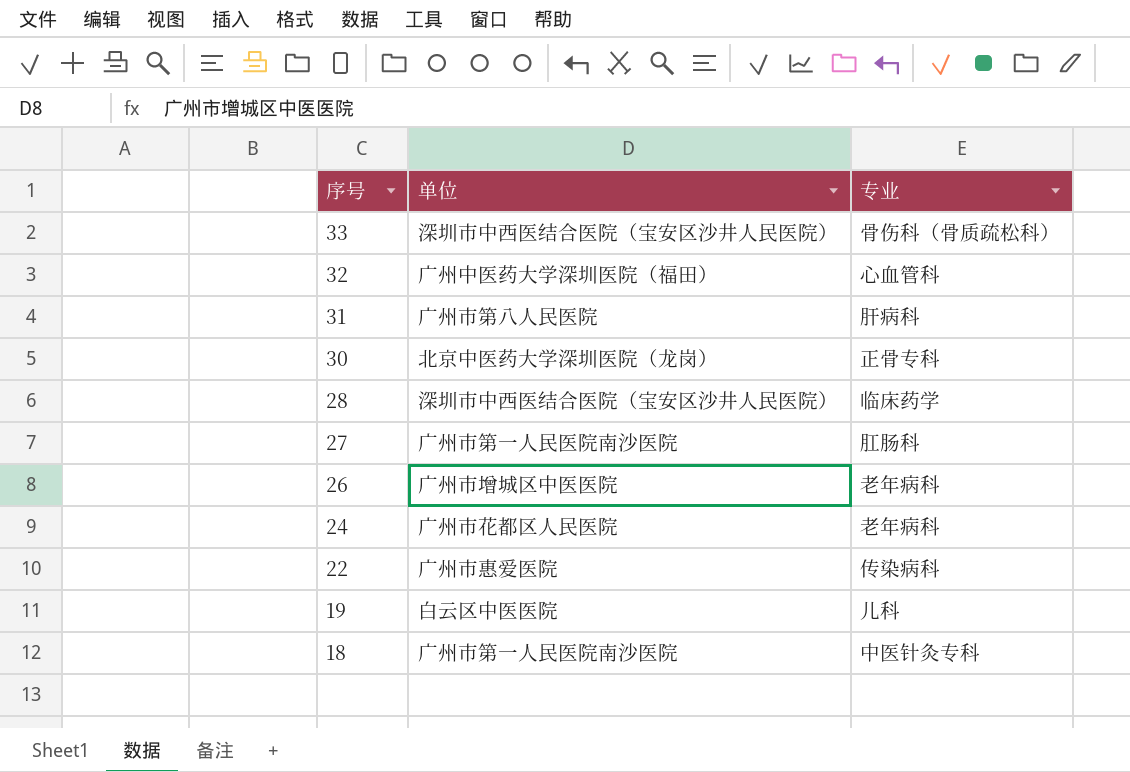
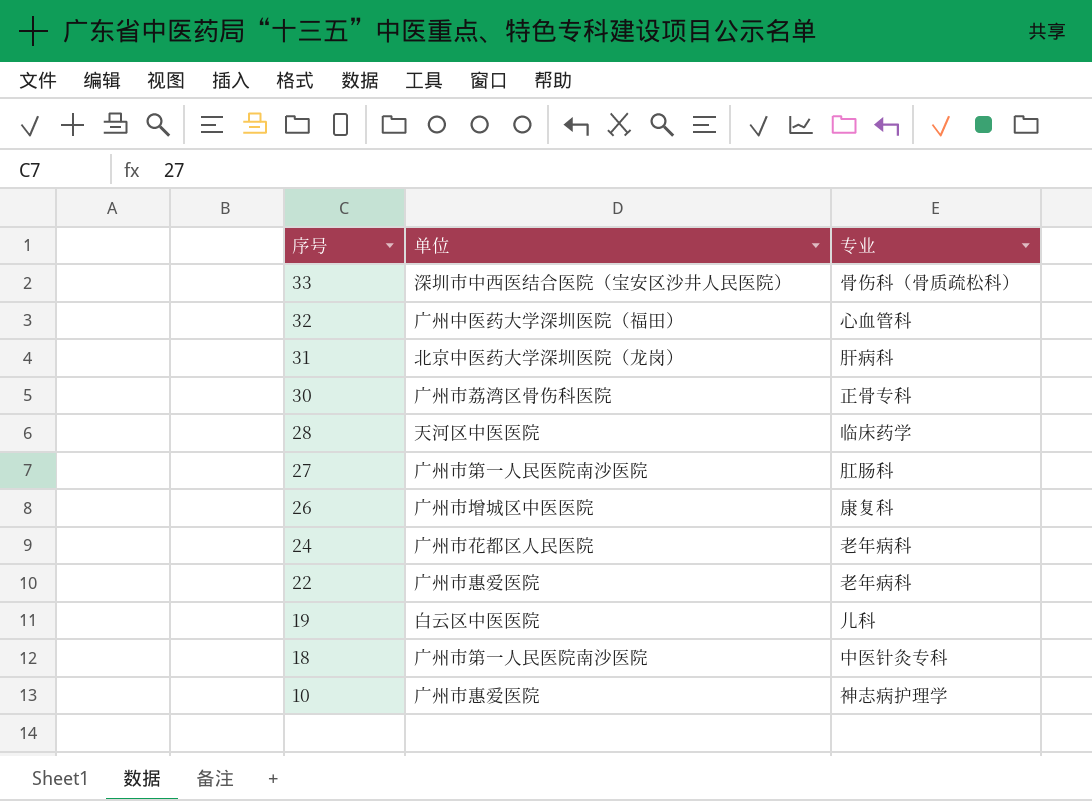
31 | 单位: 广州市第八人民医院 -> 北京中医药大学深圳医院（龙岗）
30 | 单位: 北京中医药大学深圳医院（龙岗） -> 广州市荔湾区骨伤科医院
28 | 单位: 深圳市中西医结合医院（宝安区沙井人民医院） -> 天河区中医医院
26 | 专业: 老年病科 -> 康复科
22 | 专业: 传染病科 -> 老年病科
row 10: none -> 广州市惠爱医院 | 神志病护理学

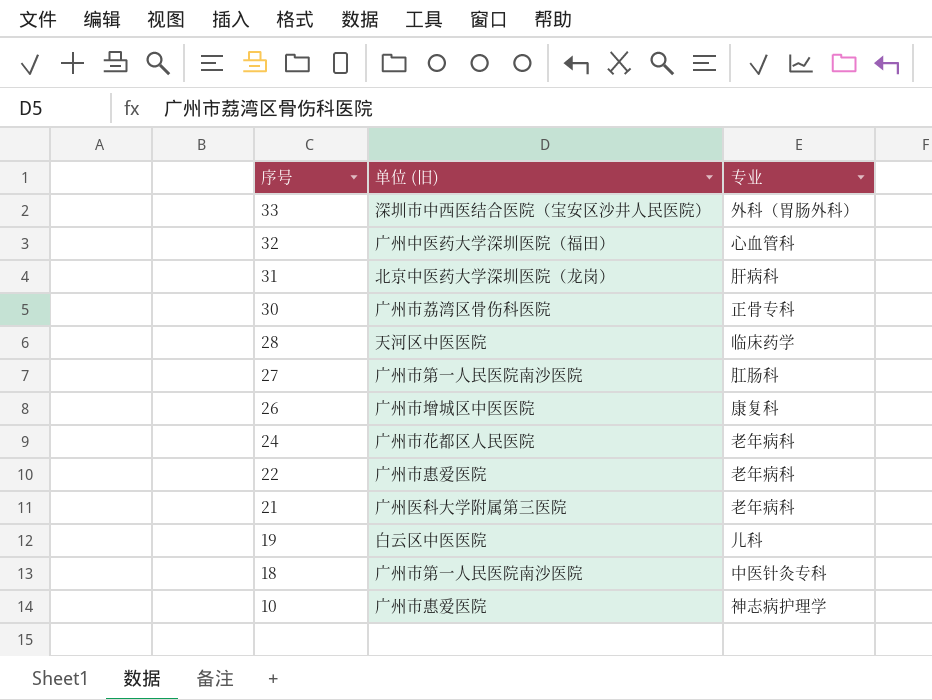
column name: 单位 -> 单位 (旧)
33 | 专业: 骨伤科（骨质疏松科） -> 外科（胃肠外科）
row 21: none -> 广州医科大学附属第三医院 | 老年病科

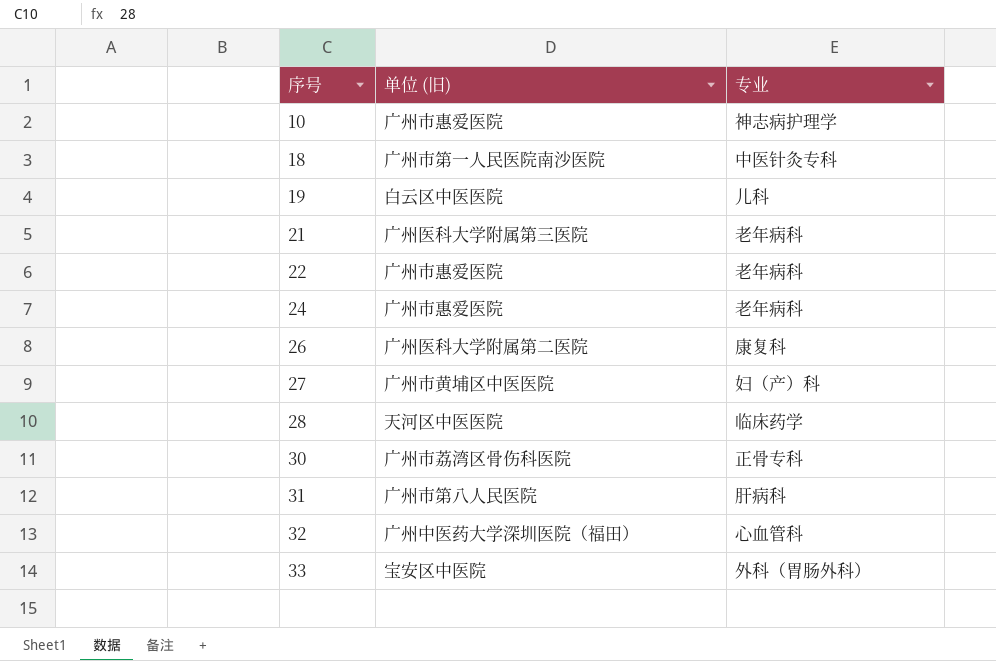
row order: 序号 descending -> 序号 ascending
24 | 单位 (旧): 广州市花都区人民医院 -> 广州市惠爱医院
26 | 单位 (旧): 广州市增城区中医医院 -> 广州医科大学附属第二医院
27 | 单位 (旧): 广州市第一人民医院南沙医院 -> 广州市黄埔区中医医院
27 | 专业: 肛肠科 -> 妇（产）科
31 | 单位 (旧): 北京中医药大学深圳医院（龙岗） -> 广州市第八人民医院
33 | 单位 (旧): 深圳市中西医结合医院（宝安区沙井人民医院） -> 宝安区中医院

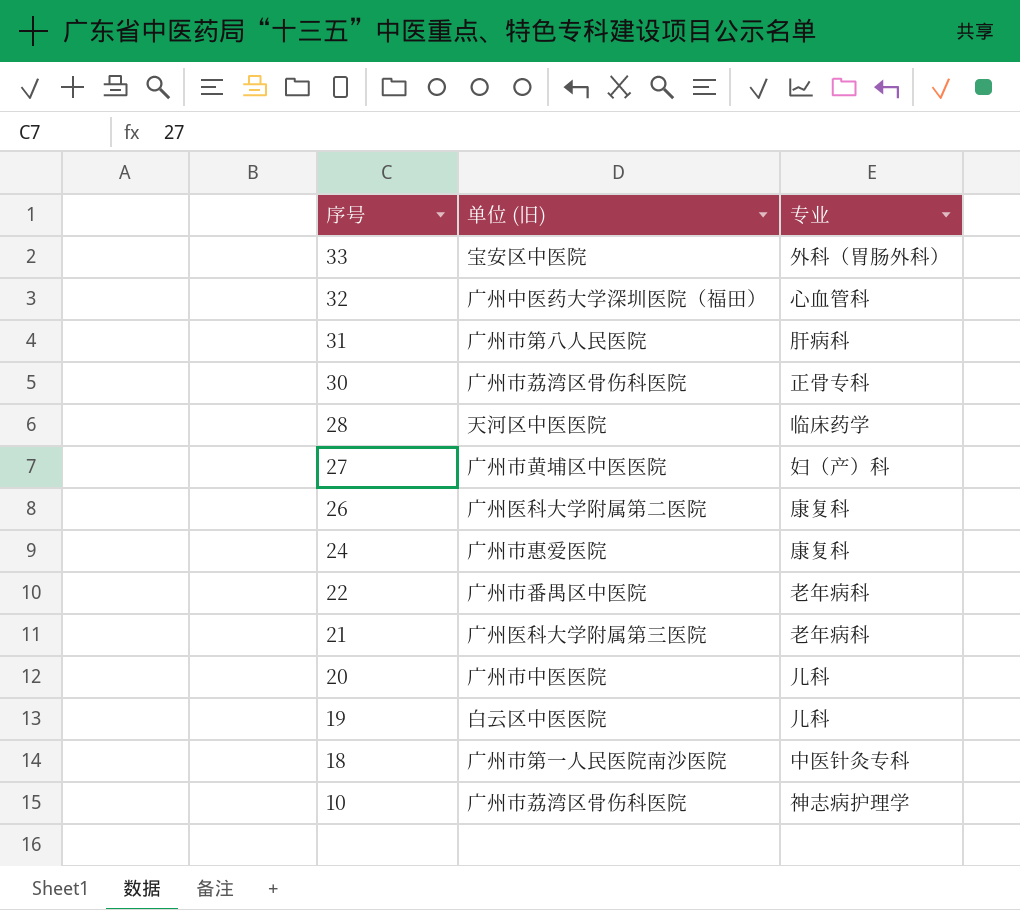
row order: 序号 ascending -> 序号 descending
24 | 专业: 老年病科 -> 康复科
22 | 单位 (旧): 广州市惠爱医院 -> 广州市番禺区中医院
row 20: none -> 广州市中医医院 | 儿科
10 | 单位 (旧): 广州市惠爱医院 -> 广州市荔湾区骨伤科医院

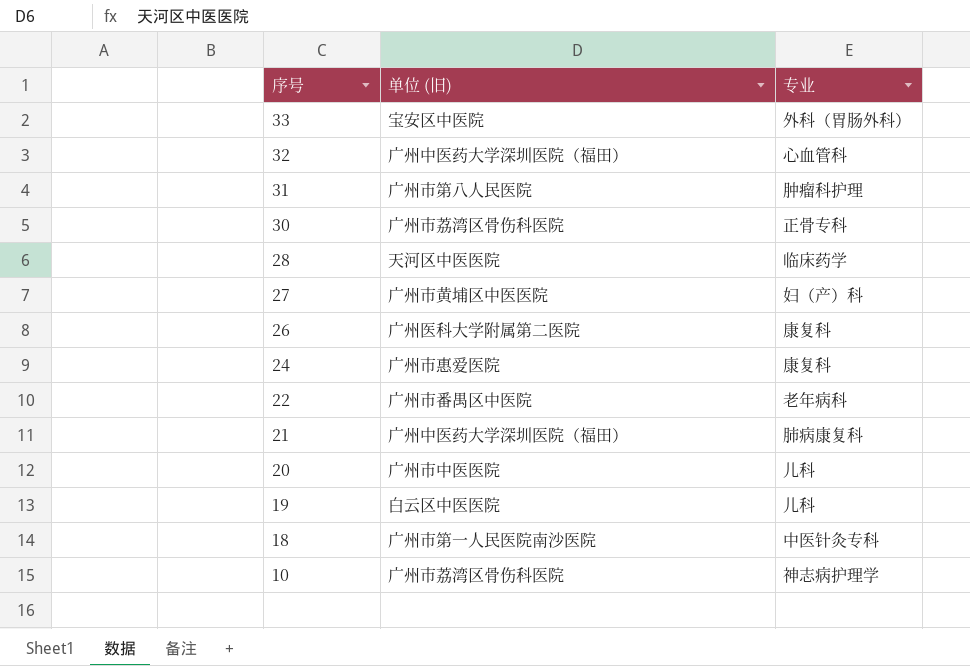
31 | 专业: 肝病科 -> 肿瘤科护理
21 | 单位 (旧): 广州医科大学附属第三医院 -> 广州中医药大学深圳医院（福田）
21 | 专业: 老年病科 -> 肺病康复科

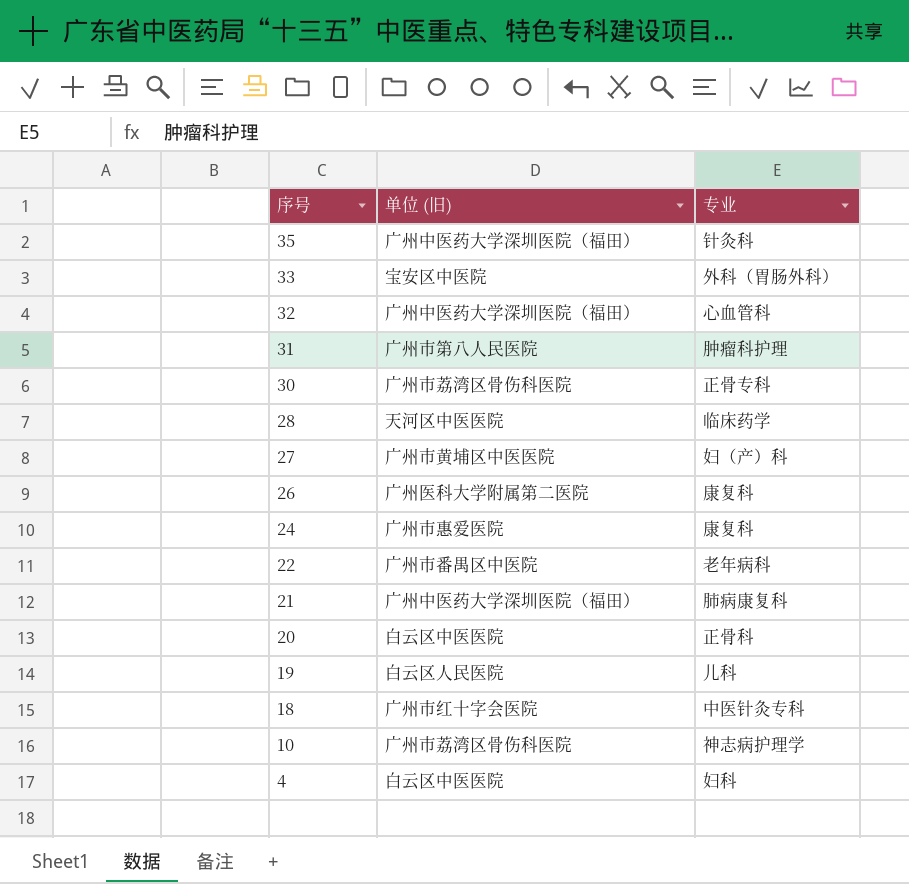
row 35: none -> 广州中医药大学深圳医院（福田） | 针灸科
20 | 单位 (旧): 广州市中医医院 -> 白云区中医医院
20 | 专业: 儿科 -> 正骨科
19 | 单位 (旧): 白云区中医医院 -> 白云区人民医院
18 | 单位 (旧): 广州市第一人民医院南沙医院 -> 广州市红十字会医院
row 4: none -> 白云区中医医院 | 妇科

